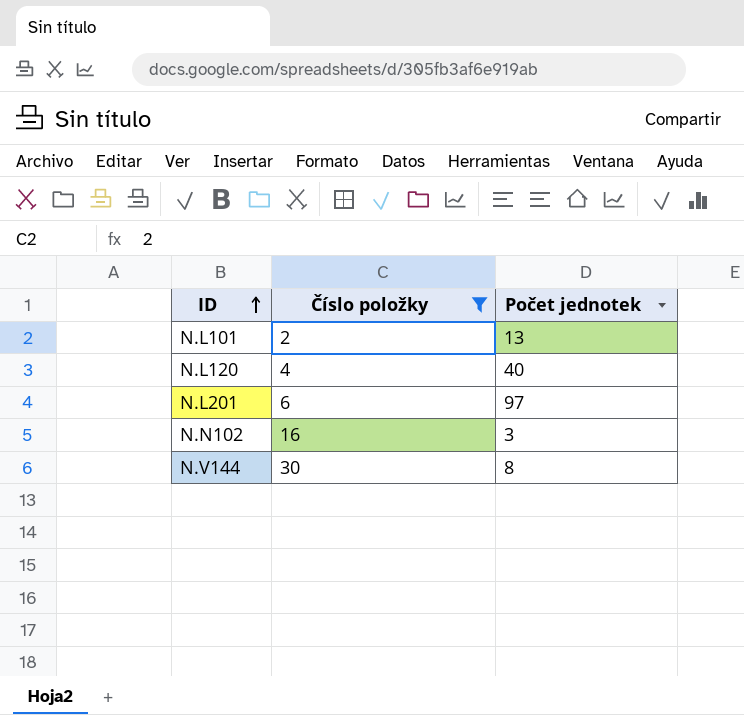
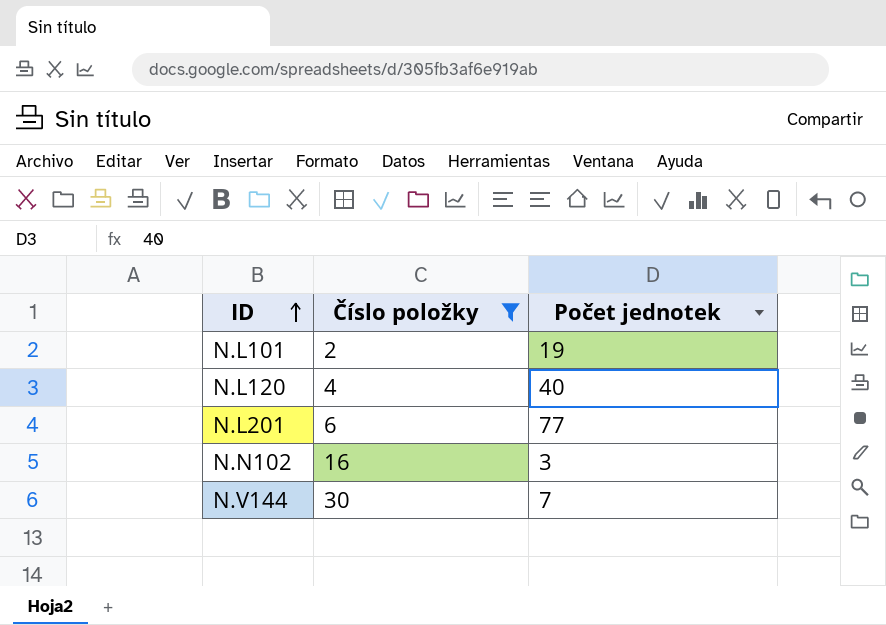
N.L101 | Počet jednotek: 13 -> 19
N.L201 | Počet jednotek: 97 -> 77
N.V144 | Počet jednotek: 8 -> 7

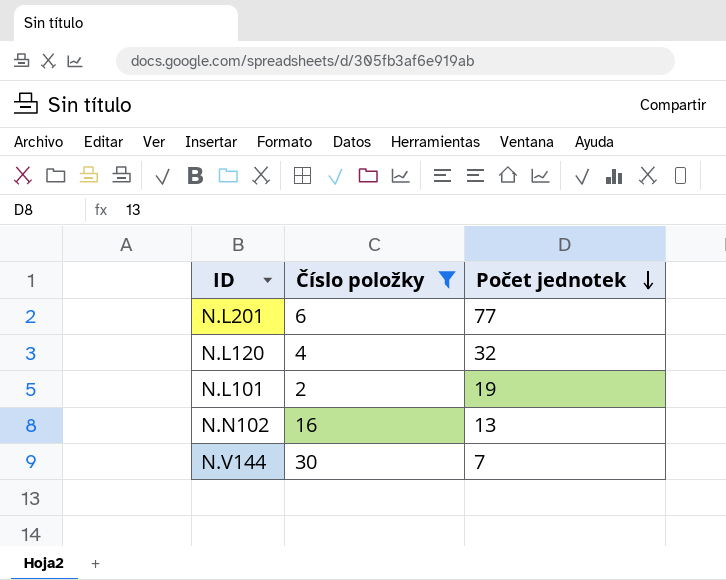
row order: ID ascending -> Počet jednotek descending
N.L120 | Počet jednotek: 40 -> 32
N.N102 | Počet jednotek: 3 -> 13

